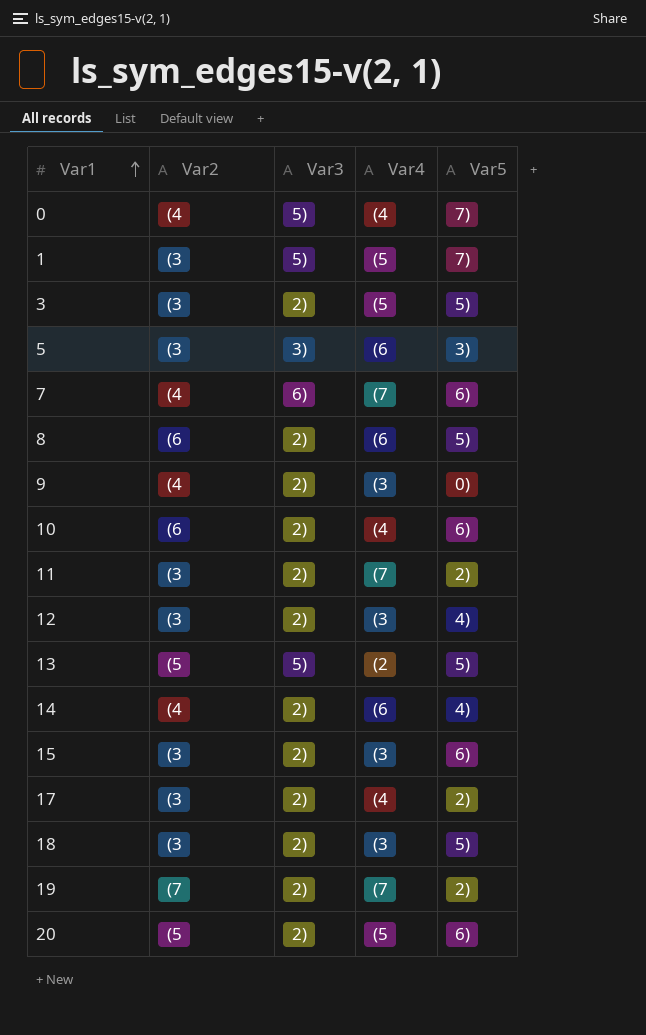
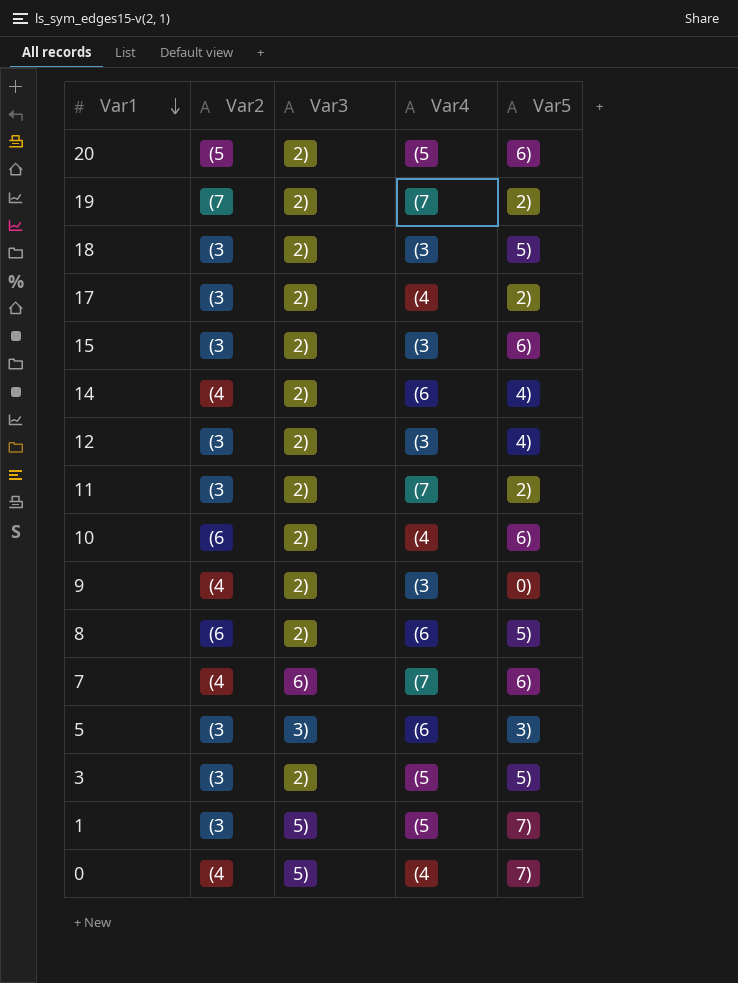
row order: Var1 ascending -> Var1 descending
row 13: (5 | 5) | (2 | 5) -> none

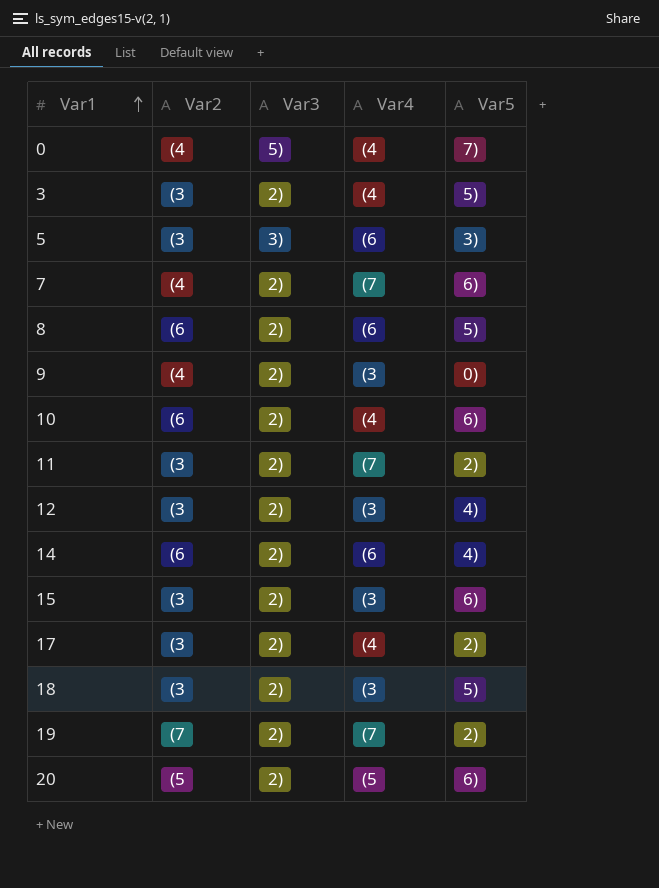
row order: Var1 descending -> Var1 ascending
row 1: (3 | 5) | (5 | 7) -> none
3 | Var4: (5 -> (4
7 | Var3: 6) -> 2)
14 | Var2: (4 -> (6

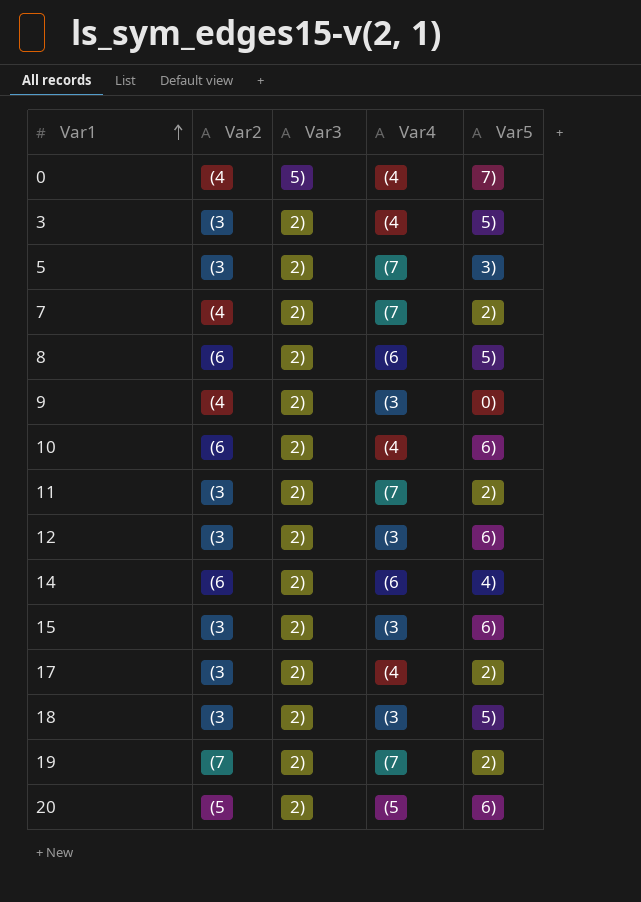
5 | Var3: 3) -> 2)
5 | Var4: (6 -> (7
7 | Var5: 6) -> 2)
12 | Var5: 4) -> 6)

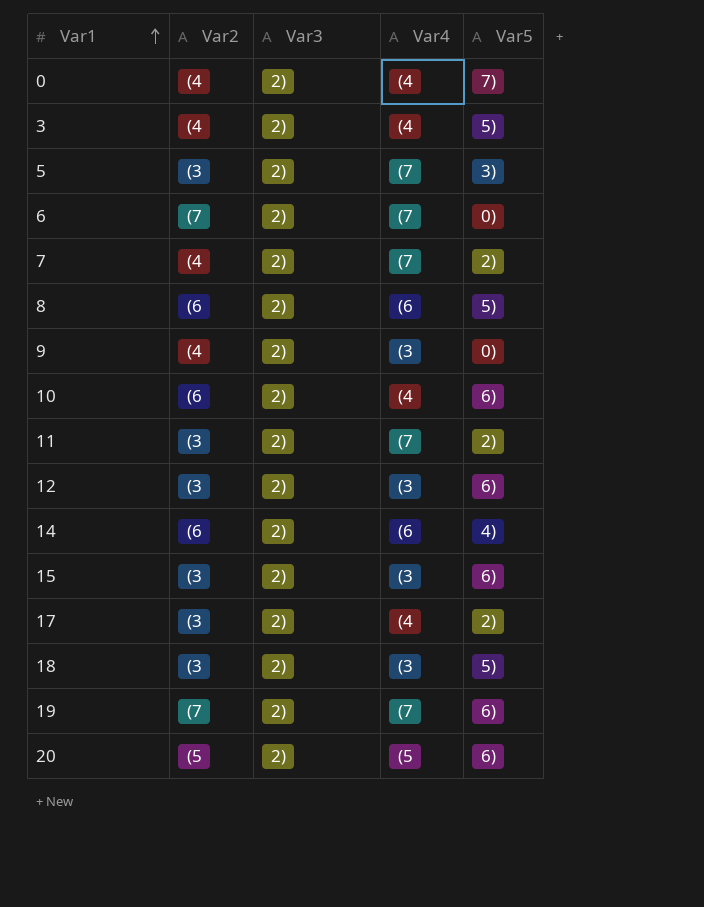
0 | Var3: 5) -> 2)
3 | Var2: (3 -> (4
row 6: none -> (7 | 2) | (7 | 0)
19 | Var5: 2) -> 6)

